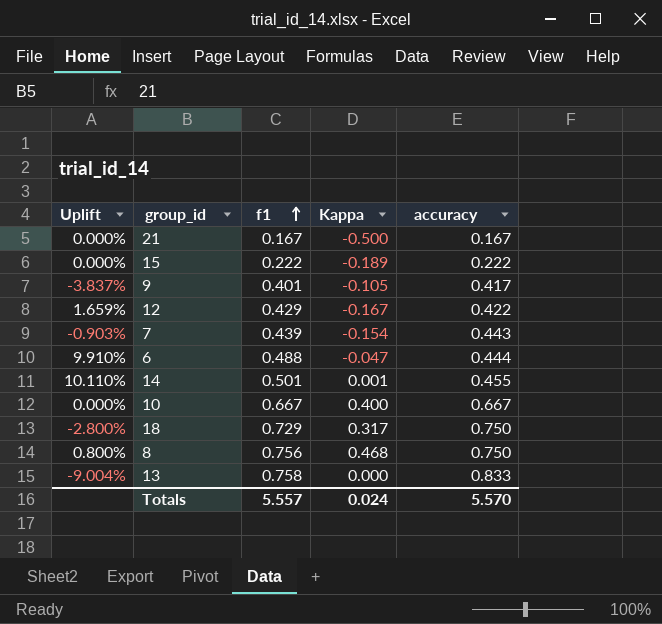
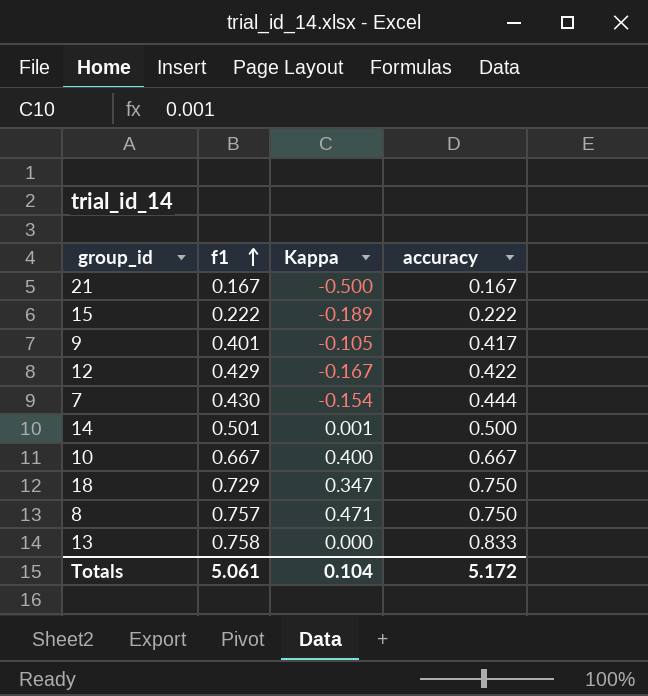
column Uplift | formula: ([f1] - [accuracy]) / [accuracy] -> none
row 6: 9.910% | 0.488 | -0.047 | 0.444 -> none
7 | f1: 0.439 -> 0.430
7 | accuracy: 0.443 -> 0.444
14 | accuracy: 0.455 -> 0.500
18 | Kappa: 0.317 -> 0.347
8 | f1: 0.756 -> 0.757
8 | Kappa: 0.468 -> 0.471
Totals | f1: 5.557 -> 5.061
Totals | Kappa: 0.024 -> 0.104
Totals | accuracy: 5.570 -> 5.172

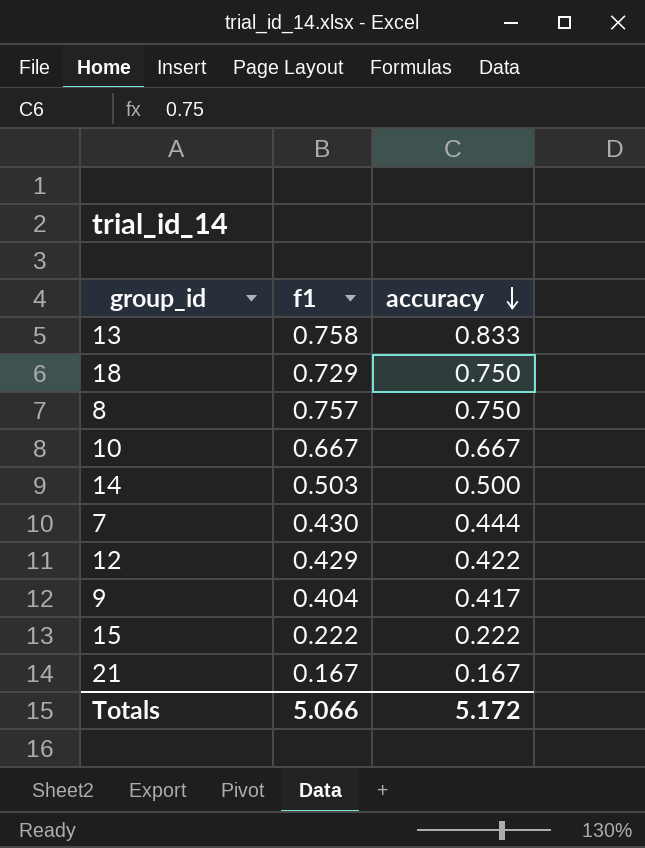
row order: f1 ascending -> accuracy descending
column Kappa | position: 3 -> none
14 | f1: 0.501 -> 0.503
9 | f1: 0.401 -> 0.404
Totals | f1: 5.061 -> 5.066

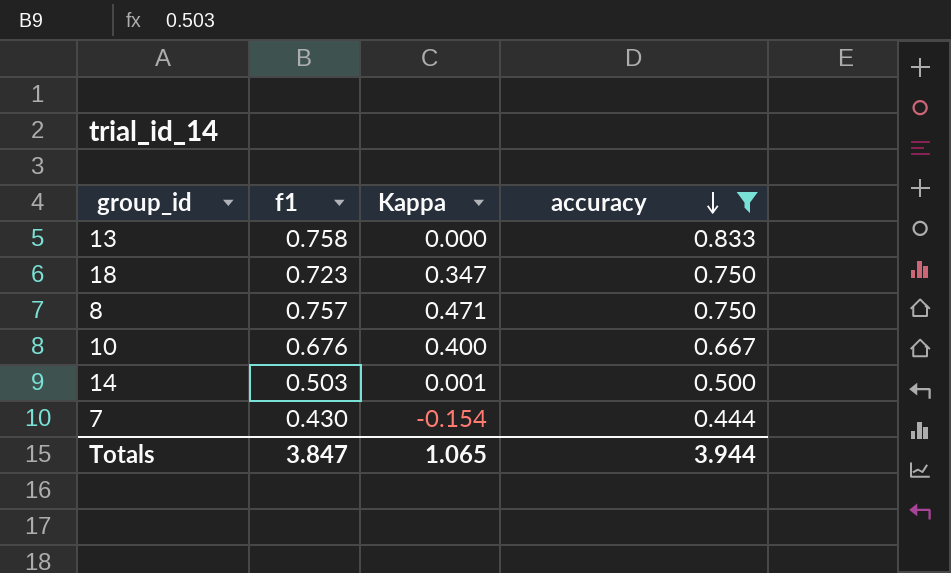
filter: none -> accuracy >= 0.444
column Kappa | position: none -> 3
18 | f1: 0.729 -> 0.723
10 | f1: 0.667 -> 0.676
Totals | f1: 5.066 -> 3.847
Totals | accuracy: 5.172 -> 3.944

